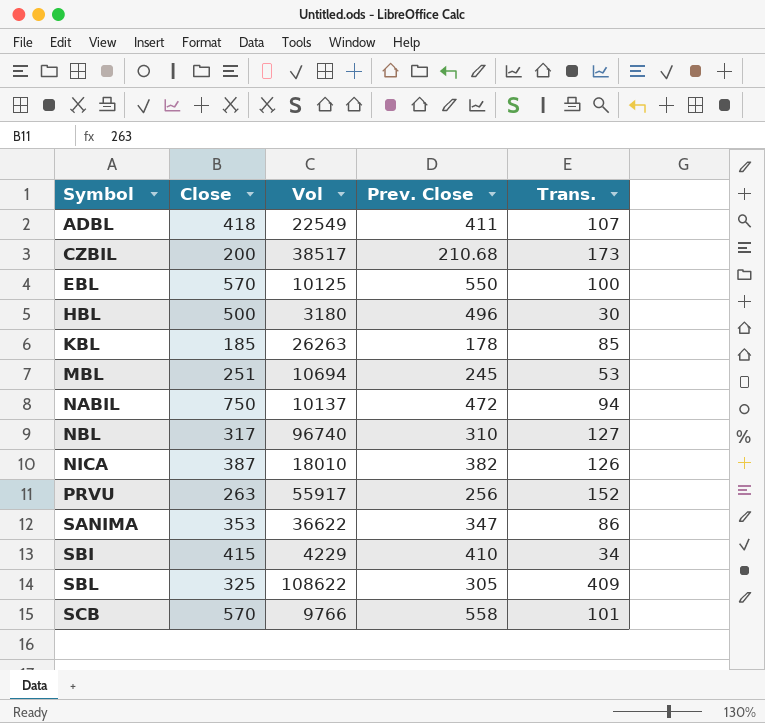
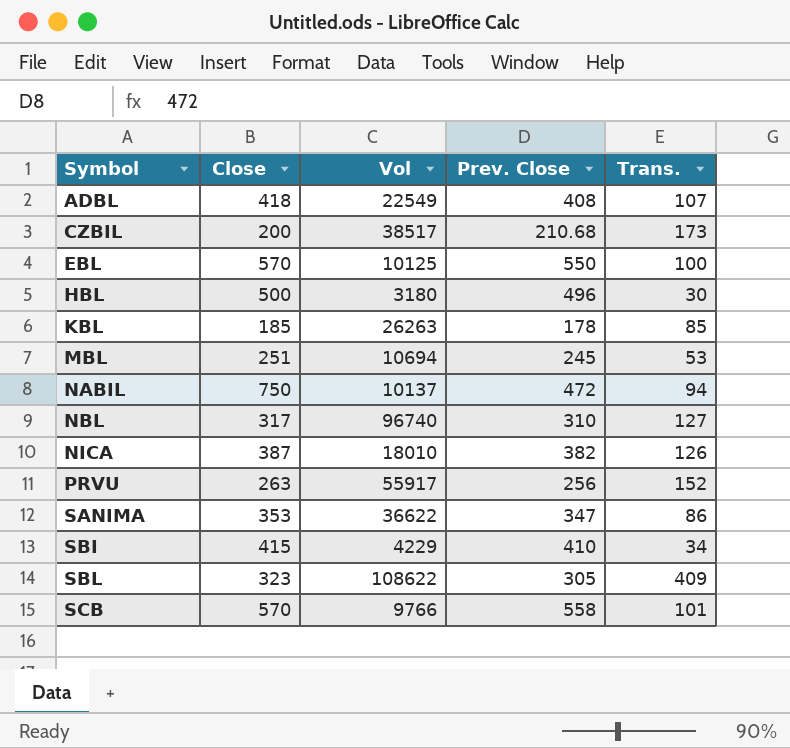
ADBL | Prev. Close: 411 -> 408
SBL | Close: 325 -> 323

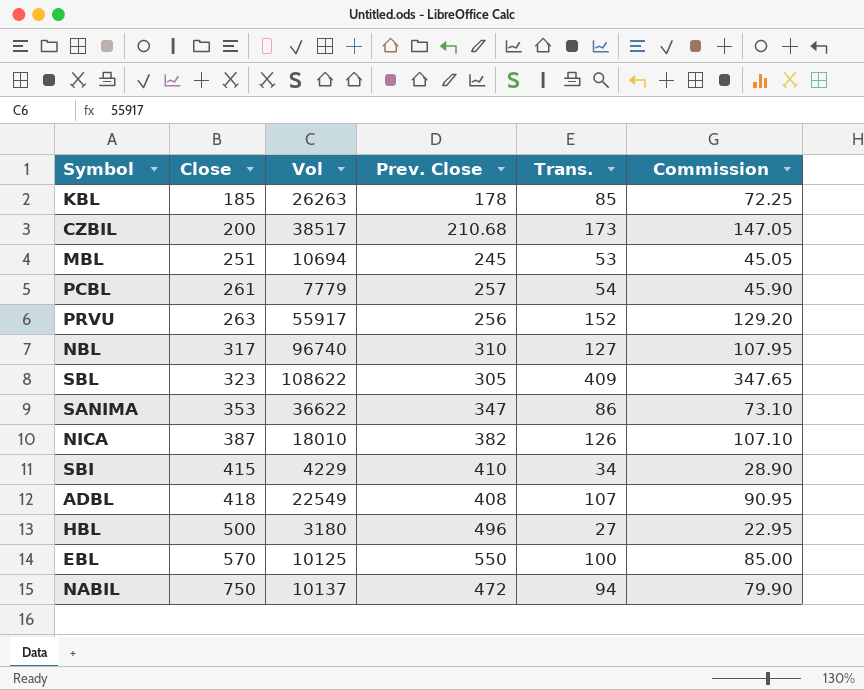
row order: Symbol ascending -> Close ascending
column Commission | formula: none -> [Trans.] * 0.85
row SCB: 570 | 9766 | 558 | 101 -> none
row PCBL: none -> 261 | 7779 | 257 | 54 | 45.90
HBL | Trans.: 30 -> 27

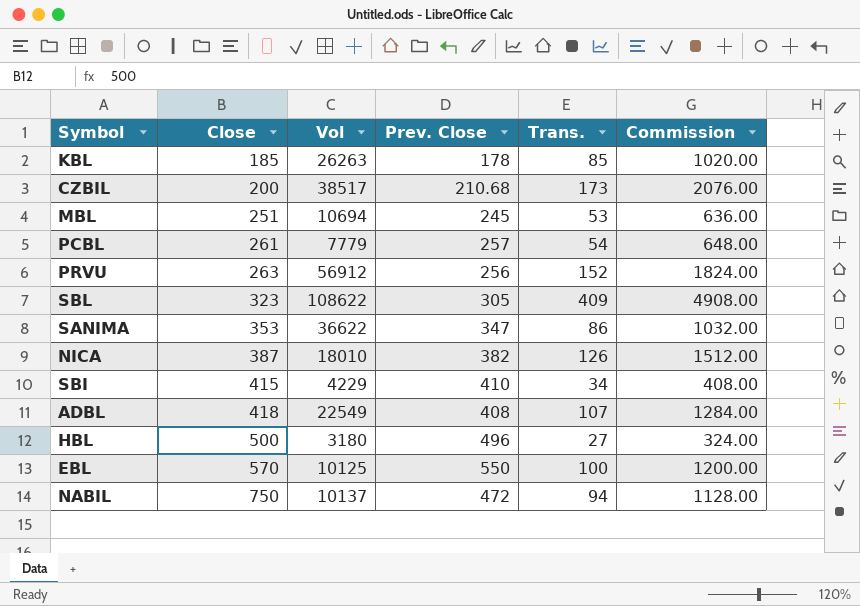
column Commission | formula: [Trans.] * 0.85 -> [Trans.] * 12
row NBL: 317 | 96740 | 310 | 127 | 107.95 -> none
PRVU | Vol: 55917 -> 56912

